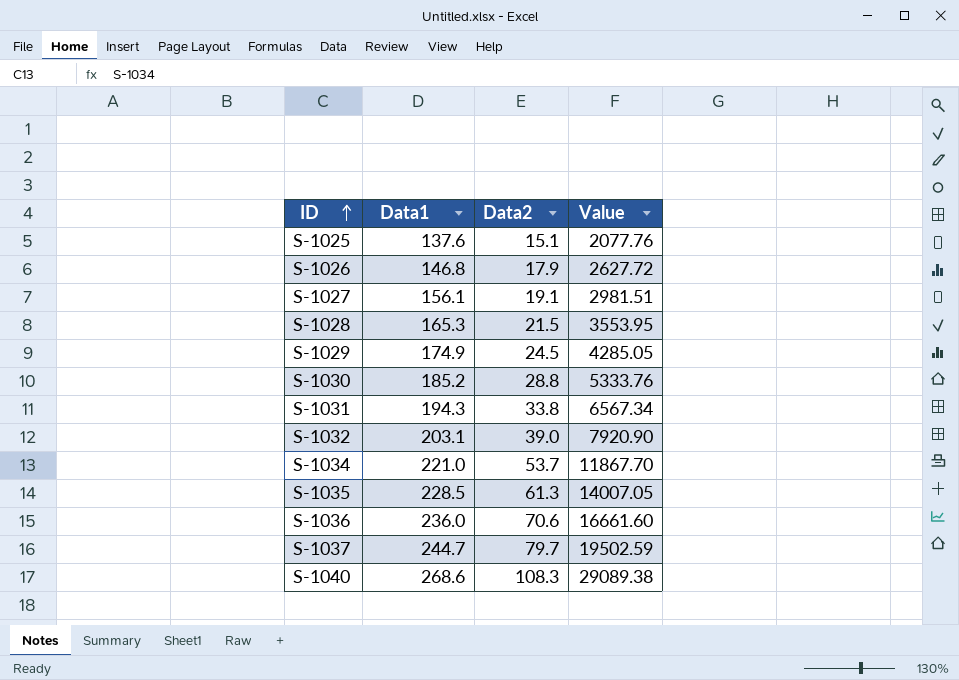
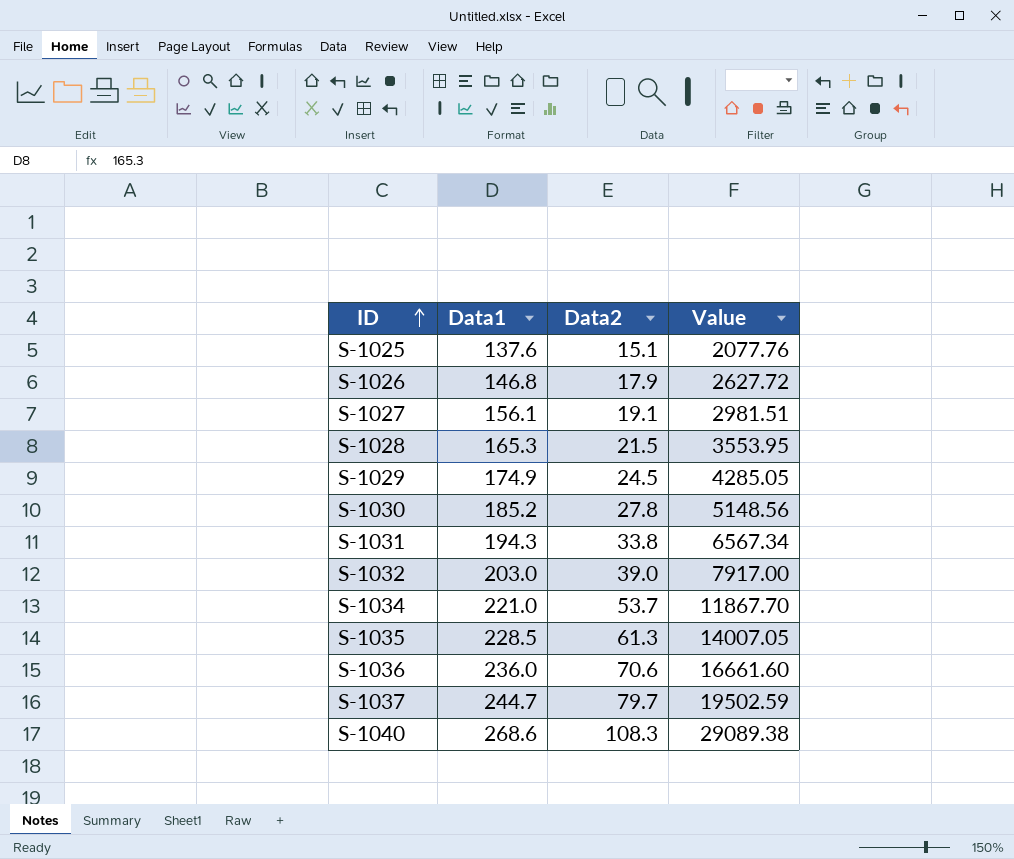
S-1030 | Data2: 28.8 -> 27.8
S-1030 | Value: 5333.76 -> 5148.56
S-1032 | Data1: 203.1 -> 203.0
S-1032 | Value: 7920.90 -> 7917.00

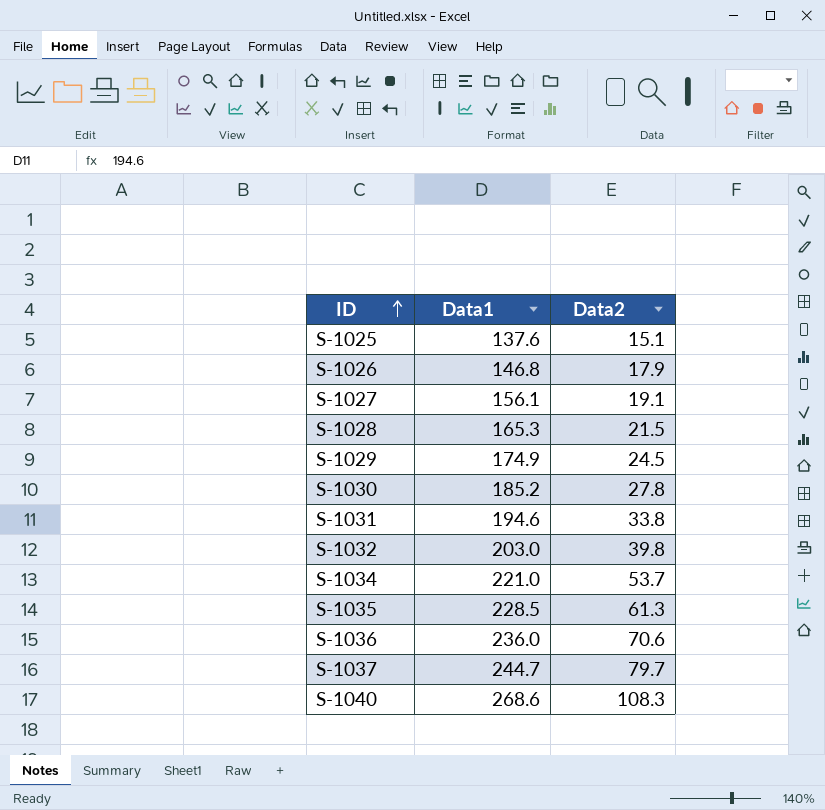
column Value | formula: [Data1] * [Data2] -> none
S-1031 | Data1: 194.3 -> 194.6
S-1032 | Data2: 39.0 -> 39.8

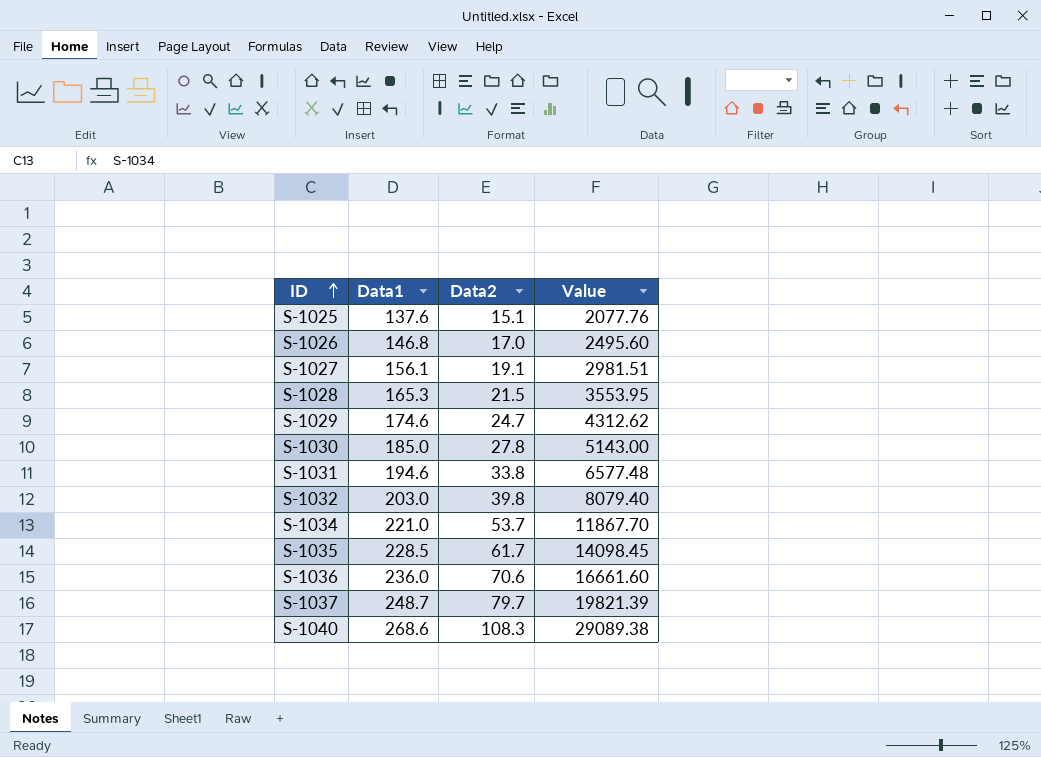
column Value | formula: none -> [Data1] * [Data2]
S-1026 | Data2: 17.9 -> 17.0
S-1029 | Data1: 174.9 -> 174.6
S-1029 | Data2: 24.5 -> 24.7
S-1030 | Data1: 185.2 -> 185.0
S-1035 | Data2: 61.3 -> 61.7
S-1037 | Data1: 244.7 -> 248.7

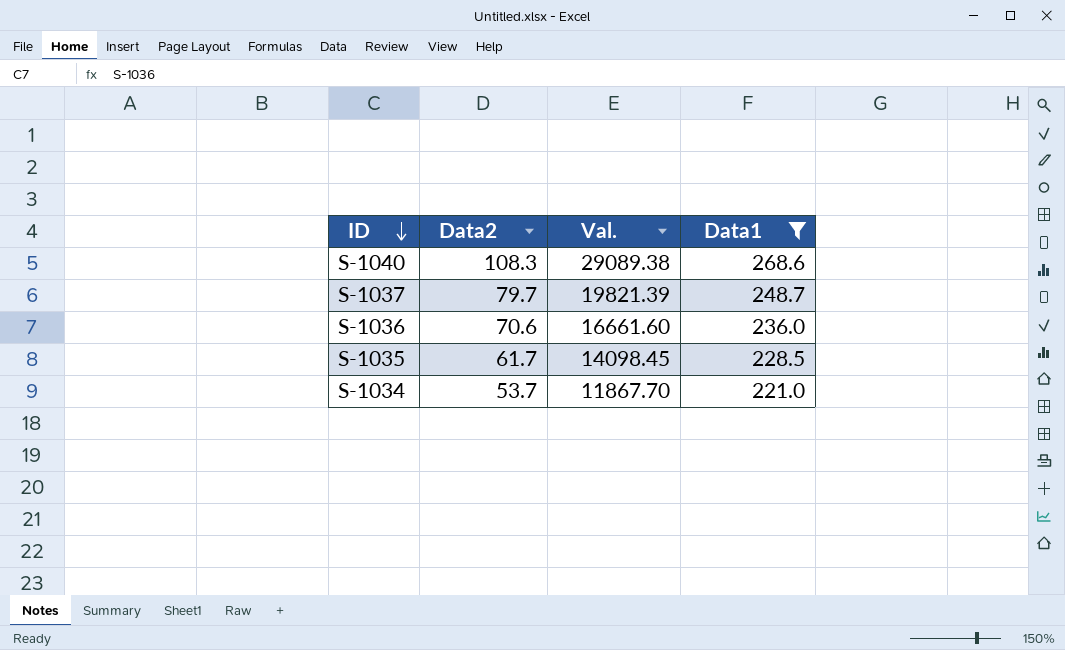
filter: none -> Data1 >= 221.0
row order: ID ascending -> ID descending
column name: Value -> Val.
column Data1 | position: 2 -> 4

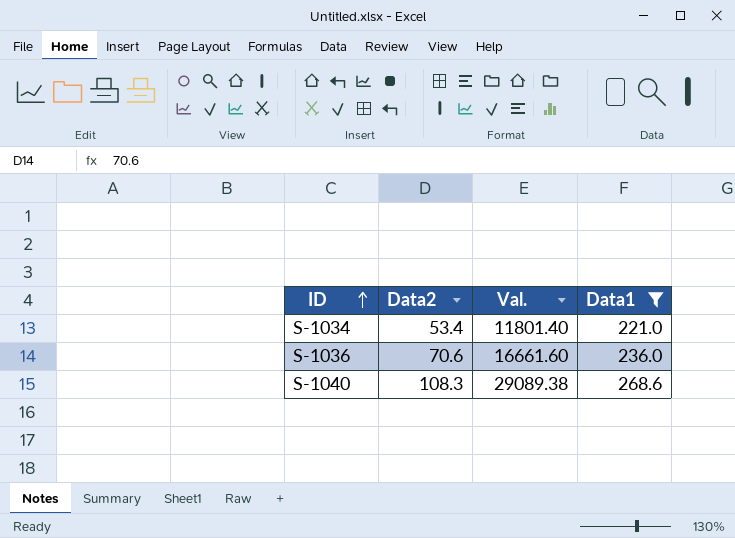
row order: ID descending -> ID ascending
row S-1037: 79.7 | 19821.39 | 248.7 -> none
row S-1035: 61.7 | 14098.45 | 228.5 -> none
S-1034 | Data2: 53.7 -> 53.4
S-1034 | Val.: 11867.70 -> 11801.40

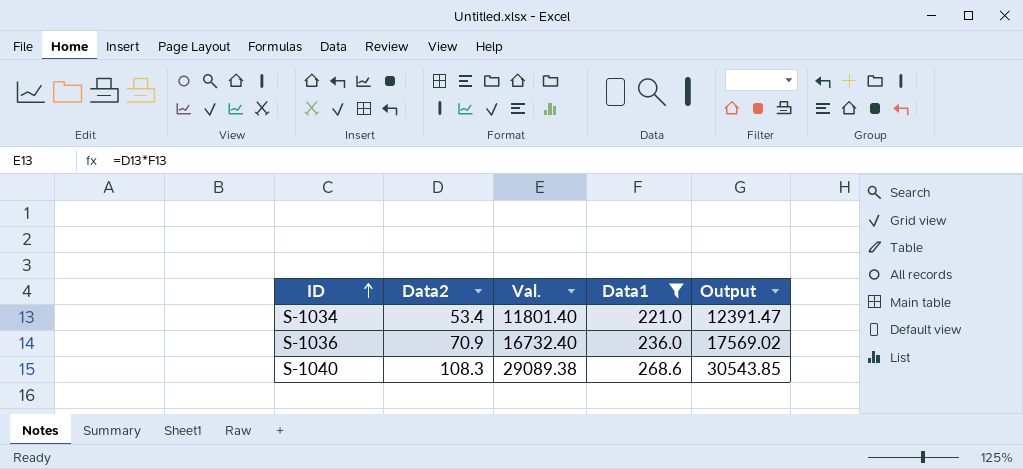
column Output | formula: none -> [Val.] * 1.05
S-1036 | Data2: 70.6 -> 70.9
S-1036 | Val.: 16661.60 -> 16732.40

